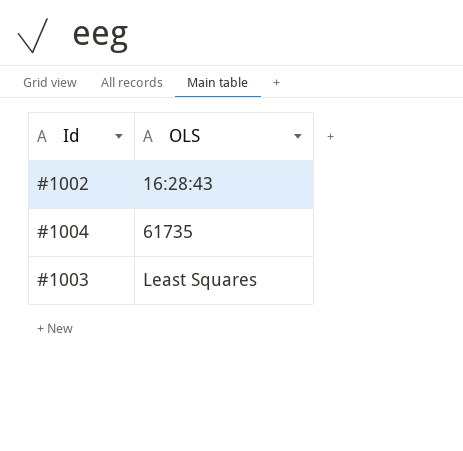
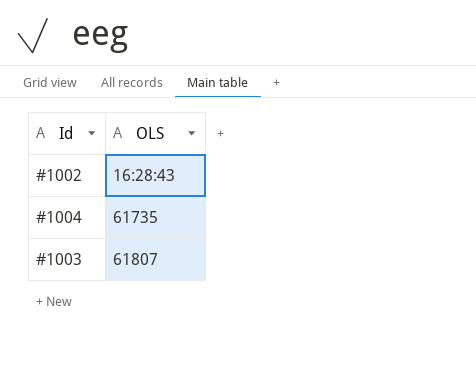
#1003 | OLS: Least Squares -> 61807

